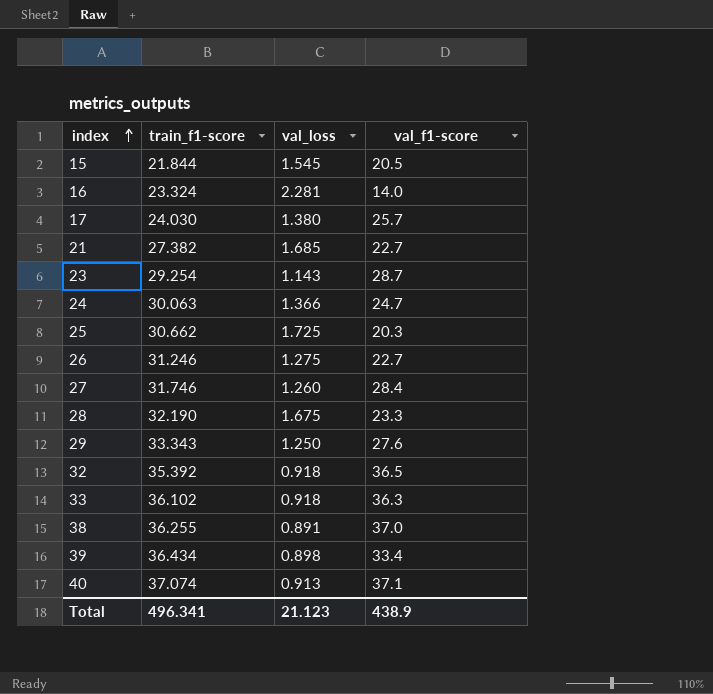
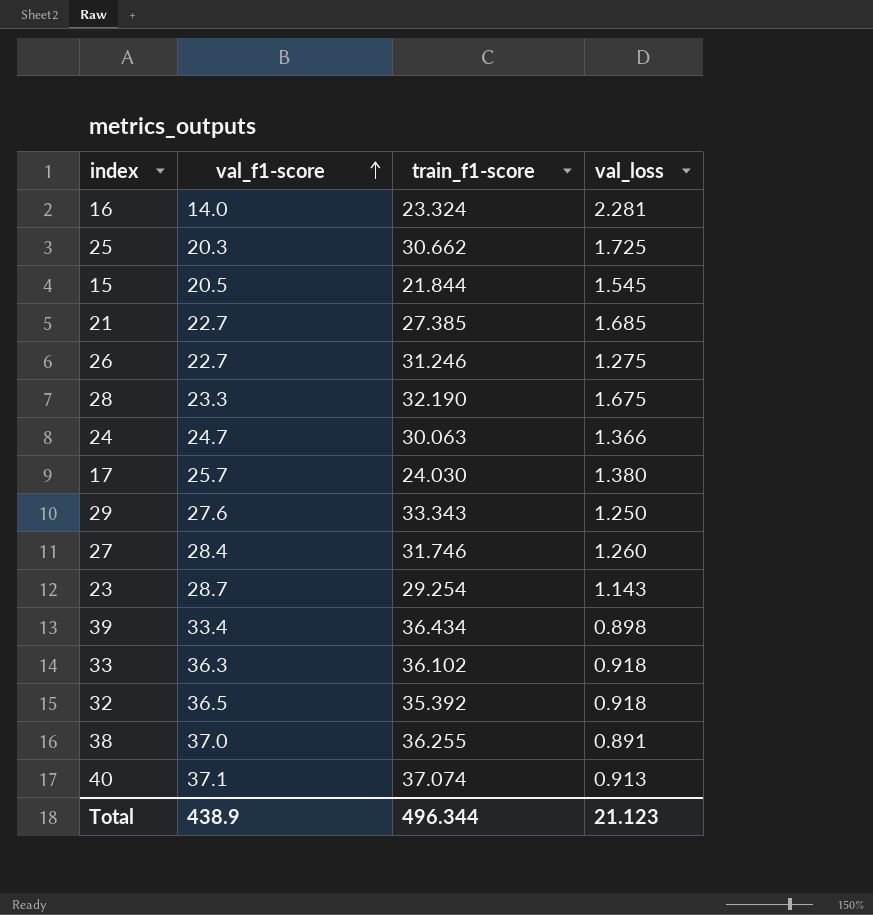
row order: index ascending -> val_f1-score ascending
column val_f1-score | position: 4 -> 2
21 | train_f1-score: 27.382 -> 27.385
Total | train_f1-score: 496.341 -> 496.344

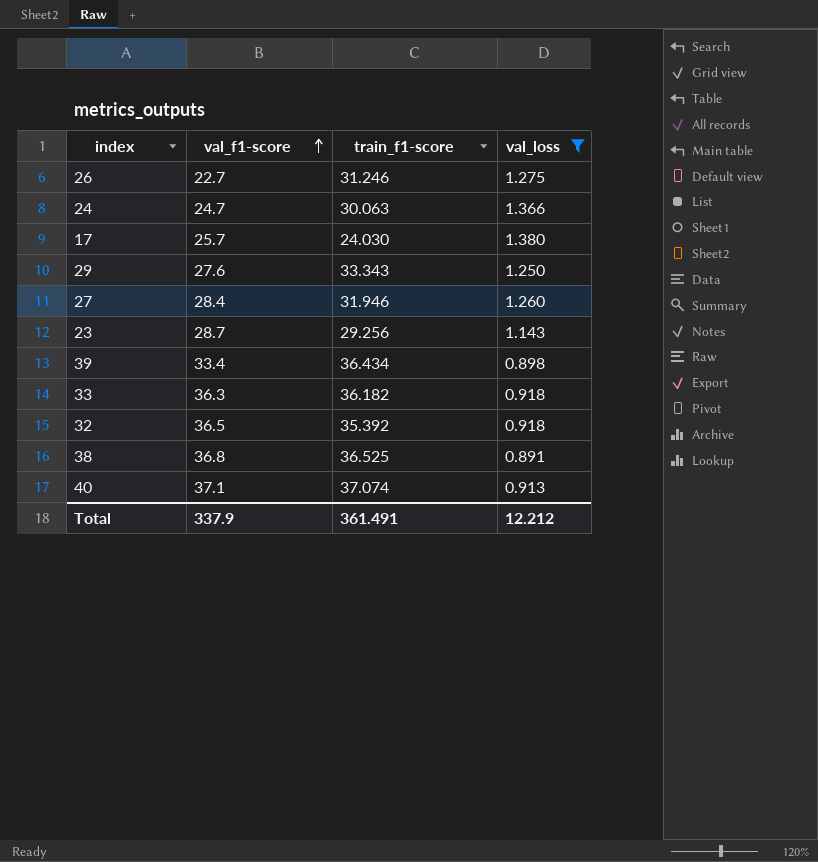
filter: none -> val_loss <= 1.380
27 | train_f1-score: 31.746 -> 31.946
23 | train_f1-score: 29.254 -> 29.256
33 | train_f1-score: 36.102 -> 36.182
38 | val_f1-score: 37.0 -> 36.8
38 | train_f1-score: 36.255 -> 36.525
Total | val_f1-score: 438.9 -> 337.9
Total | train_f1-score: 496.344 -> 361.491
Total | val_loss: 21.123 -> 12.212

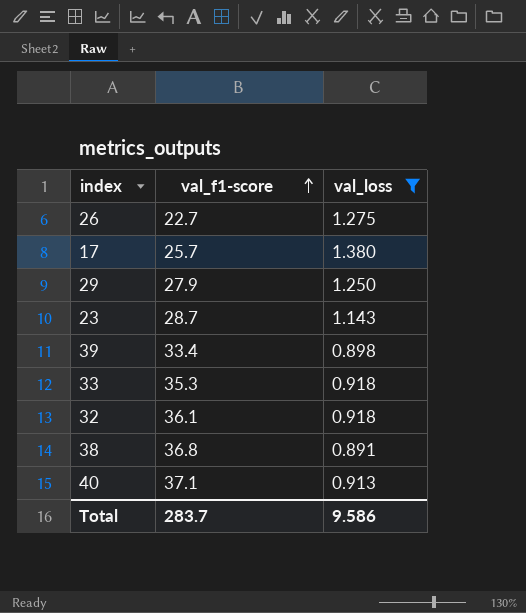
column train_f1-score | position: 3 -> none
row 24: 24.7 | 30.063 | 1.366 -> none
row 27: 28.4 | 31.946 | 1.260 -> none
29 | val_f1-score: 27.6 -> 27.9
33 | val_f1-score: 36.3 -> 35.3
32 | val_f1-score: 36.5 -> 36.1
Total | val_f1-score: 337.9 -> 283.7
Total | val_loss: 12.212 -> 9.586

